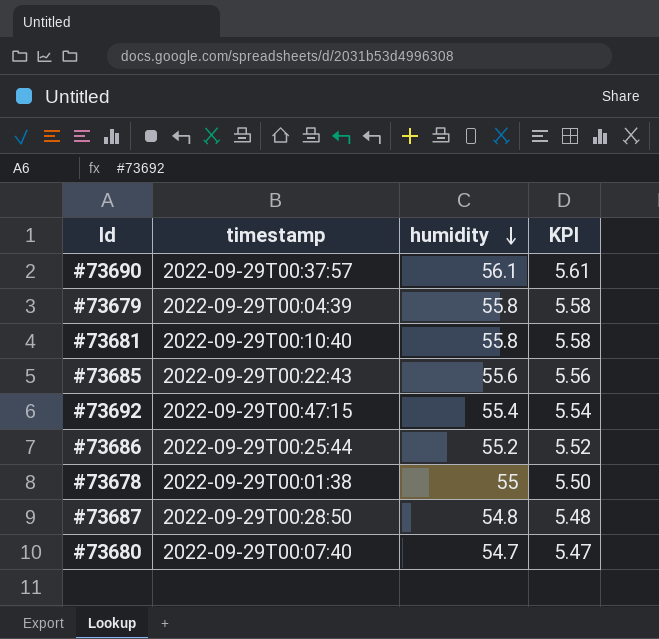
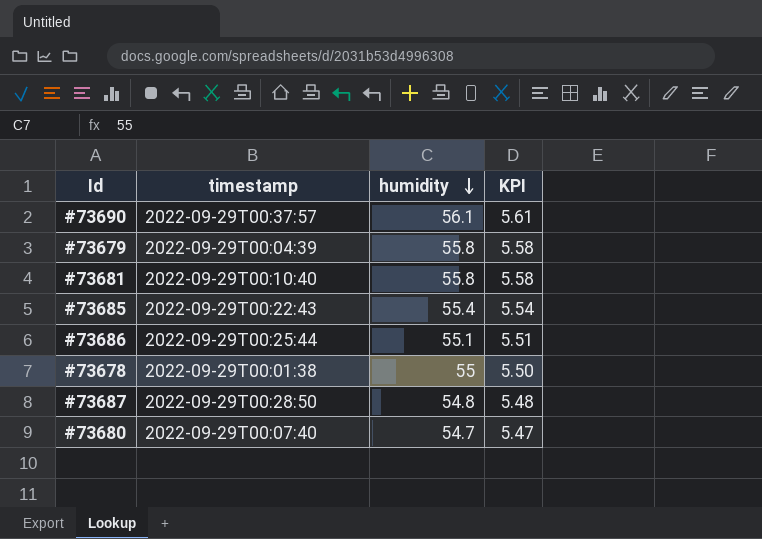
row #73692: 2022-09-29T00:47:15 | 55.4 | 5.54 -> none
#73685 | humidity: 55.6 -> 55.4
#73685 | KPI: 5.56 -> 5.54
#73686 | humidity: 55.2 -> 55.1
#73686 | KPI: 5.52 -> 5.51

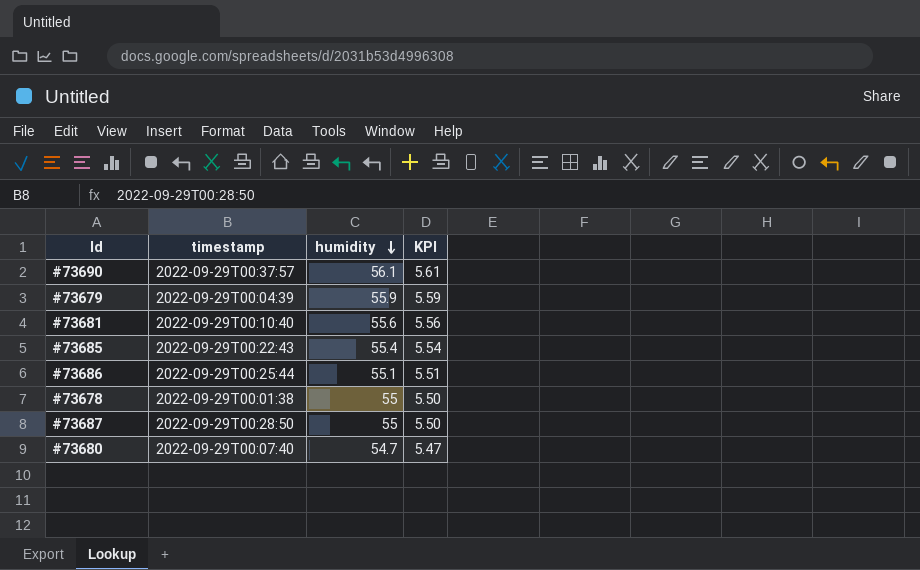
#73679 | humidity: 55.8 -> 55.9
#73679 | KPI: 5.58 -> 5.59
#73681 | humidity: 55.8 -> 55.6
#73681 | KPI: 5.58 -> 5.56
#73687 | humidity: 54.8 -> 55
#73687 | KPI: 5.48 -> 5.50

